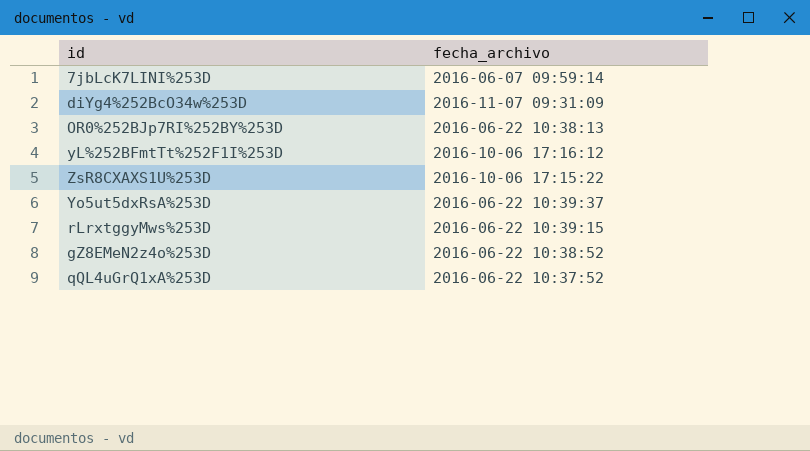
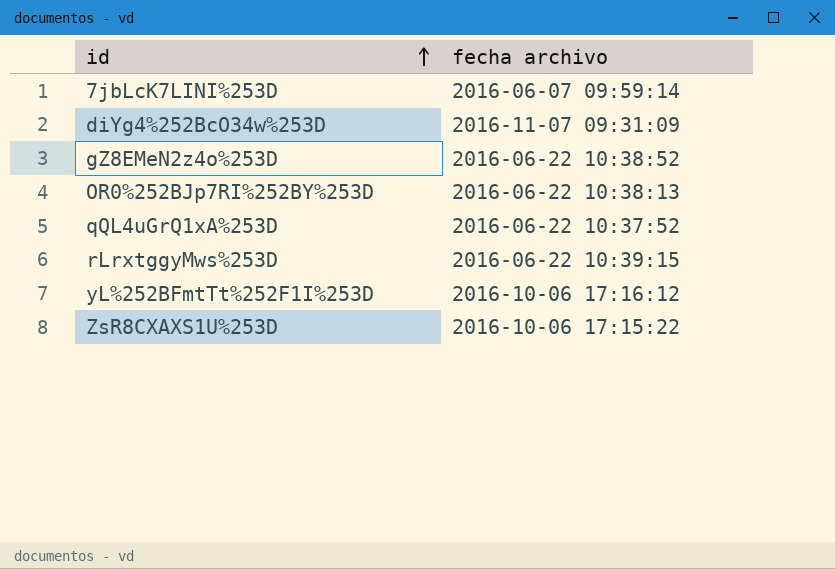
row order: none -> id ascending
column name: fecha_archivo -> fecha archivo
row Yo5ut5dxRsA%253D: 2016-06-22 10:39:37 -> none

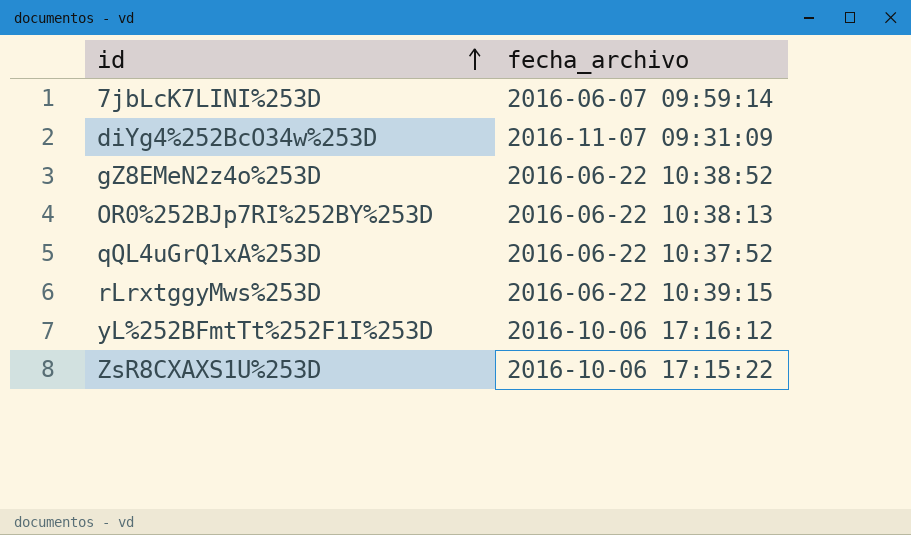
column name: fecha archivo -> fecha_archivo

